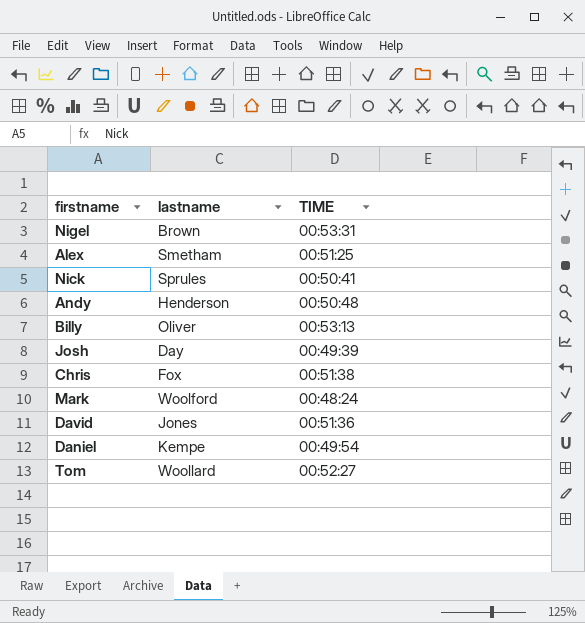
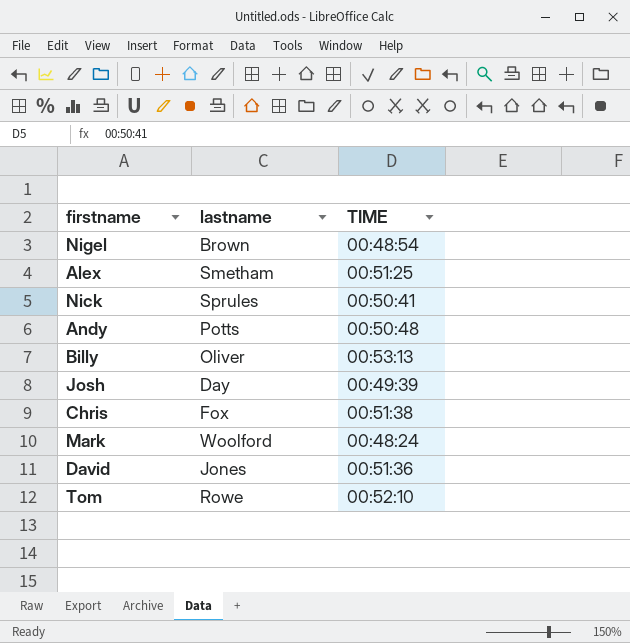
row Daniel: Kempe | 00:49:54 -> none
Nigel | TIME: 00:53:31 -> 00:48:54
Andy | lastname: Henderson -> Potts
Tom | lastname: Woollard -> Rowe
Tom | TIME: 00:52:27 -> 00:52:10

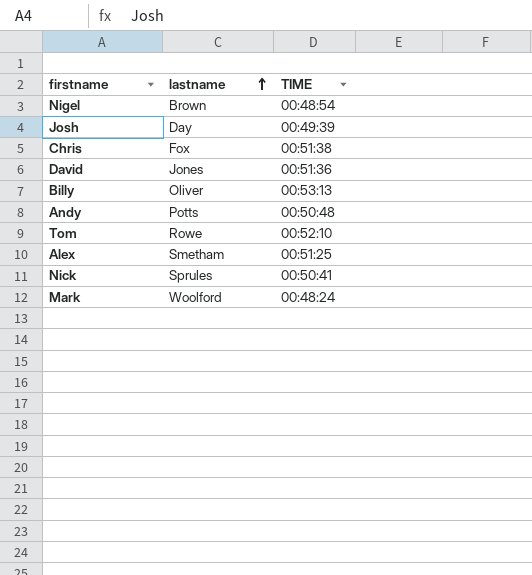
row order: none -> lastname ascending

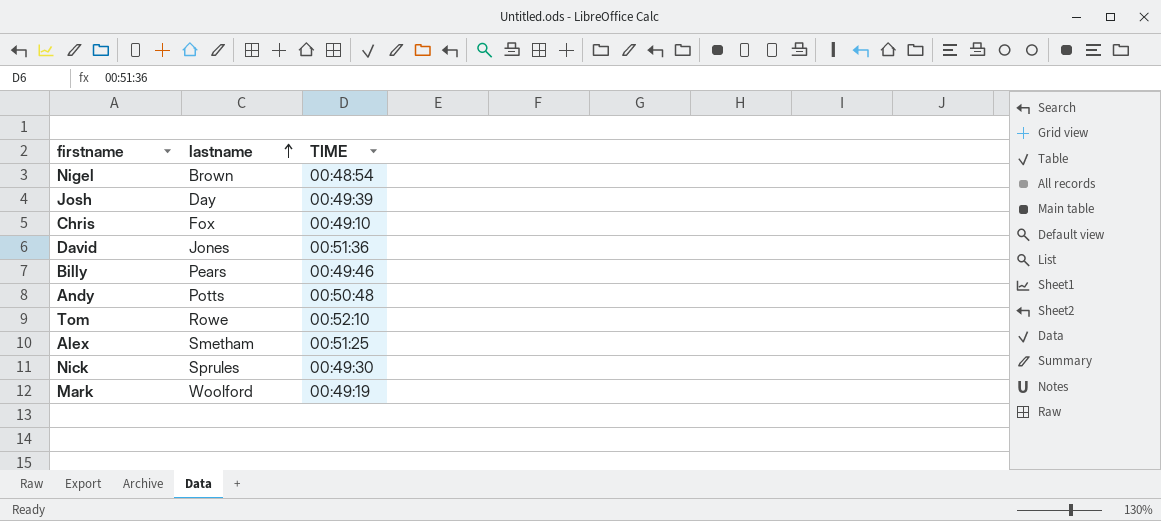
Chris | TIME: 00:51:38 -> 00:49:10
Billy | lastname: Oliver -> Pears
Billy | TIME: 00:53:13 -> 00:49:46
Nick | TIME: 00:50:41 -> 00:49:30
Mark | TIME: 00:48:24 -> 00:49:19

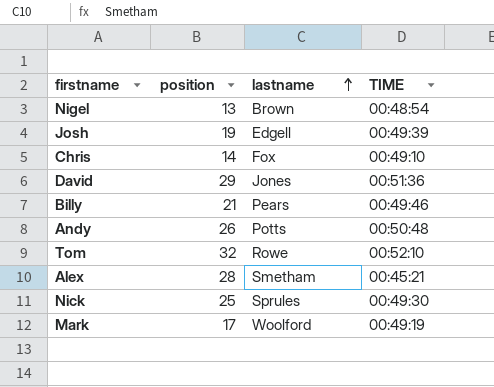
column position | position: none -> 2
Josh | lastname: Day -> Edgell
Alex | TIME: 00:51:25 -> 00:45:21

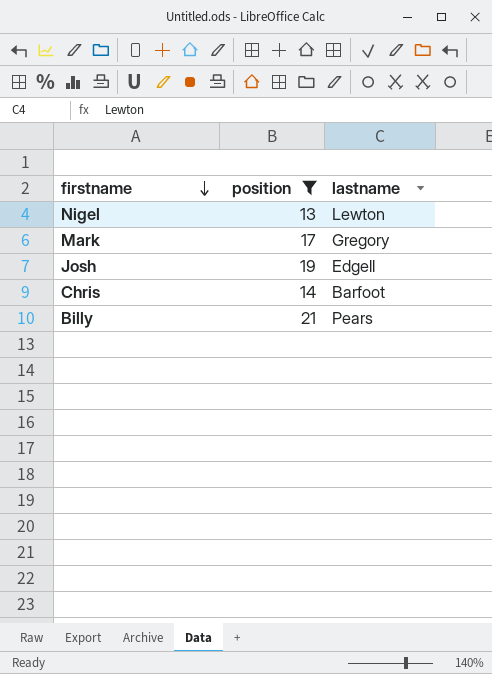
filter: none -> position <= 21
row order: lastname ascending -> firstname descending
column TIME | position: 4 -> none
Nigel | lastname: Brown -> Lewton
Mark | lastname: Woolford -> Gregory
Chris | lastname: Fox -> Barfoot

